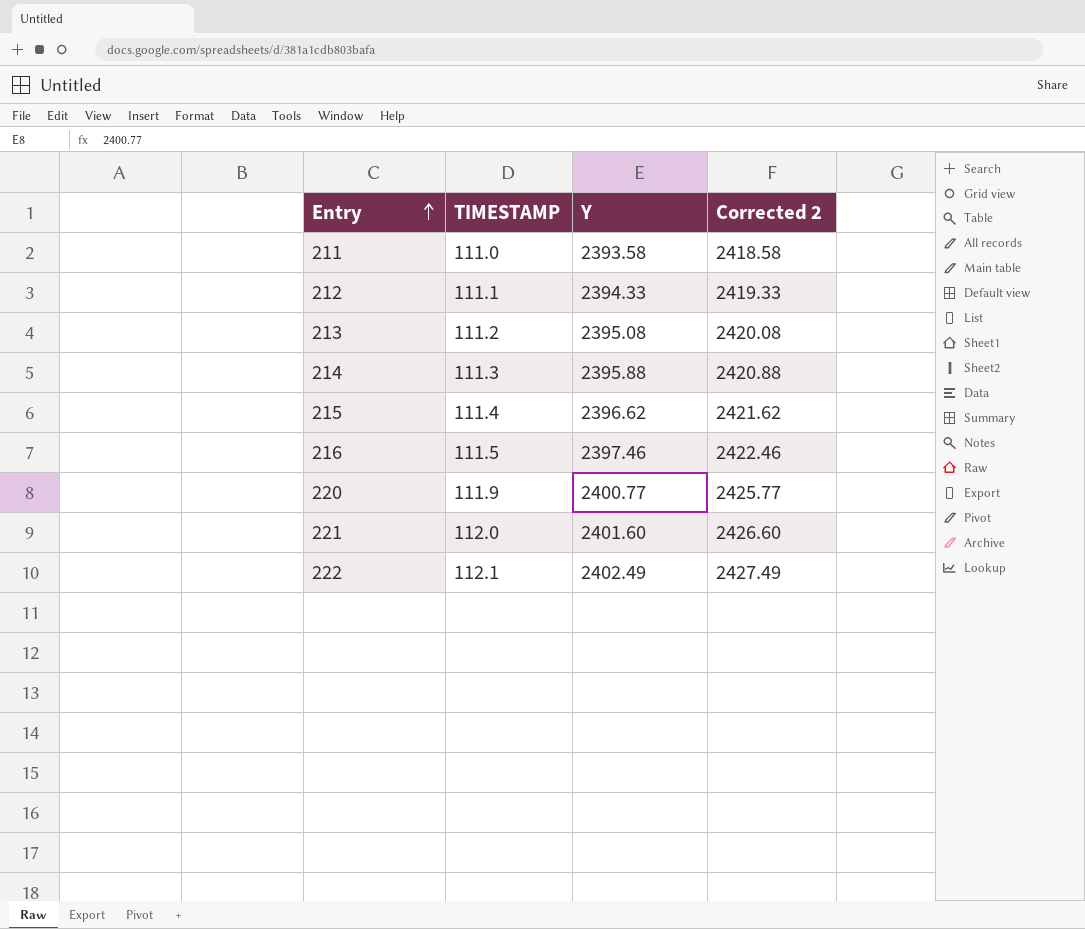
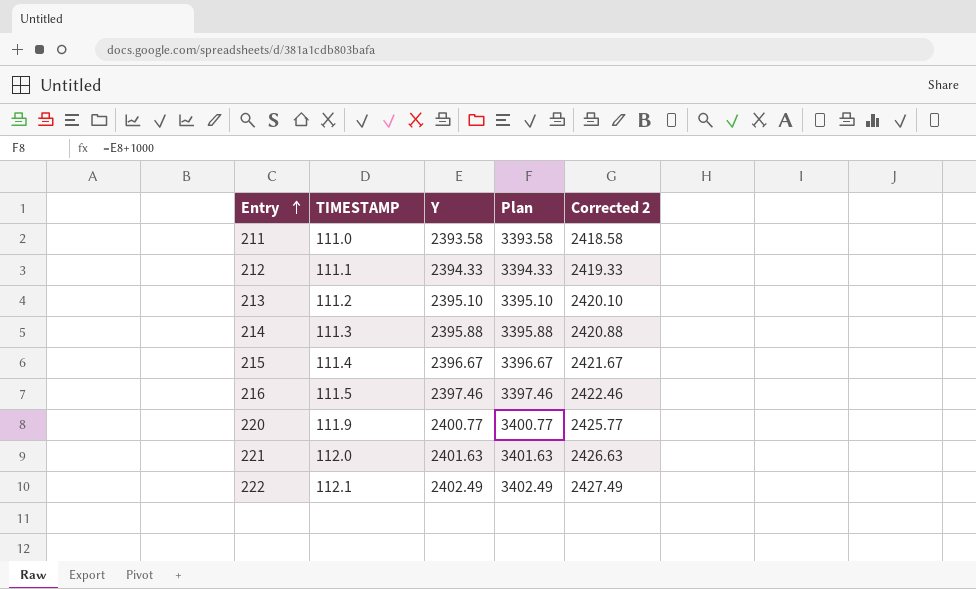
column Plan | formula: none -> [Y] + 1000
213 | Y: 2395.08 -> 2395.10
213 | Corrected 2: 2420.08 -> 2420.10
215 | Y: 2396.62 -> 2396.67
215 | Corrected 2: 2421.62 -> 2421.67
221 | Y: 2401.60 -> 2401.63
221 | Corrected 2: 2426.60 -> 2426.63

